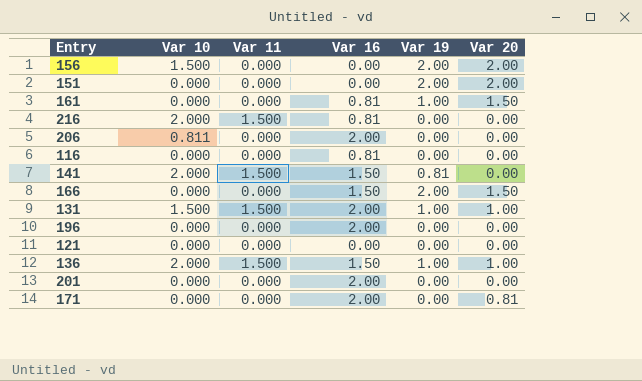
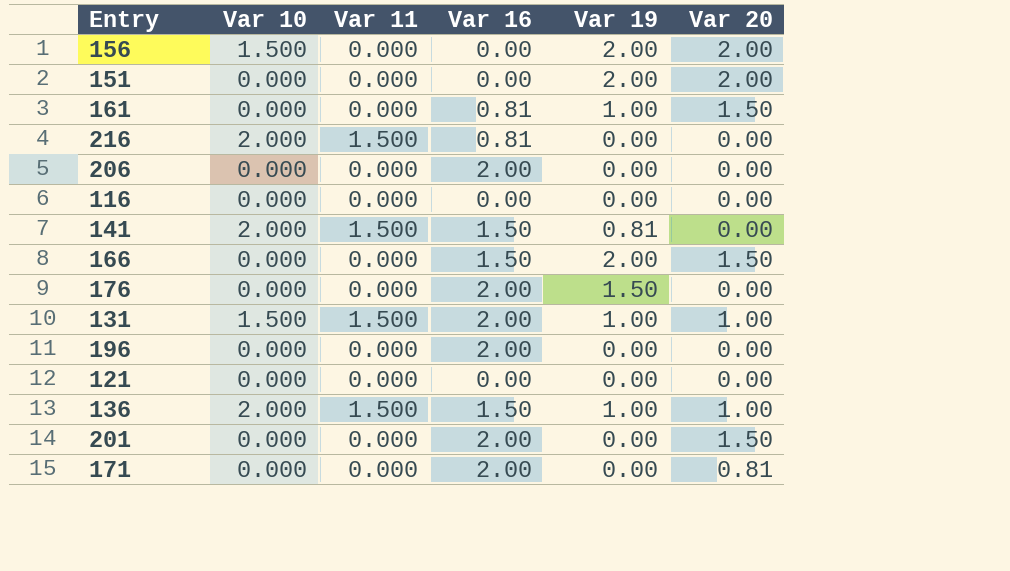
206 | Var 10: 0.811 -> 0.000
116 | Var 16: 0.81 -> 0.00
row 176: none -> 0.000 | 0.000 | 2.00 | 1.50 | 0.00
201 | Var 20: 0.00 -> 1.50

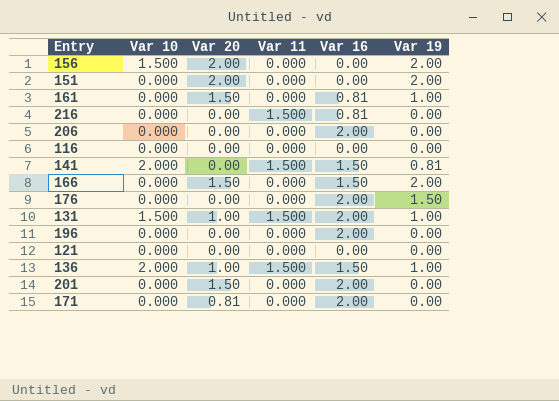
column Var 20 | position: 6 -> 3
216 | Var 10: 2.000 -> 0.000

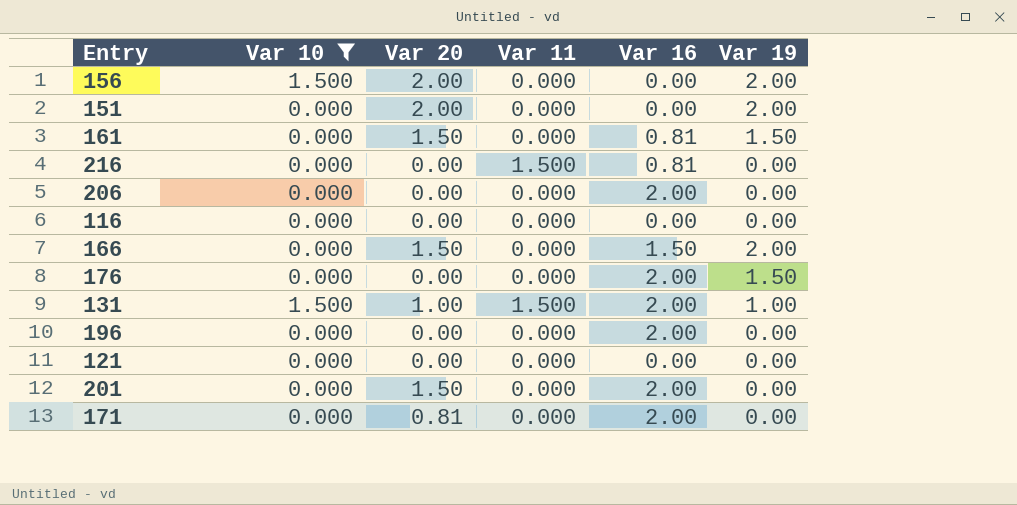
filter: none -> Var 10 != 2.000
161 | Var 19: 1.00 -> 1.50

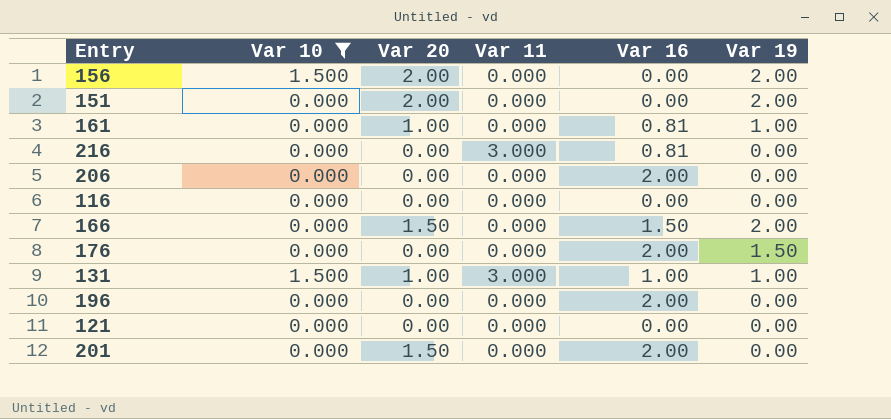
row 171: 0.000 | 0.81 | 0.000 | 2.00 | 0.00 -> none
161 | Var 20: 1.50 -> 1.00
161 | Var 19: 1.50 -> 1.00
216 | Var 11: 1.500 -> 3.000
131 | Var 11: 1.500 -> 3.000
131 | Var 16: 2.00 -> 1.00

